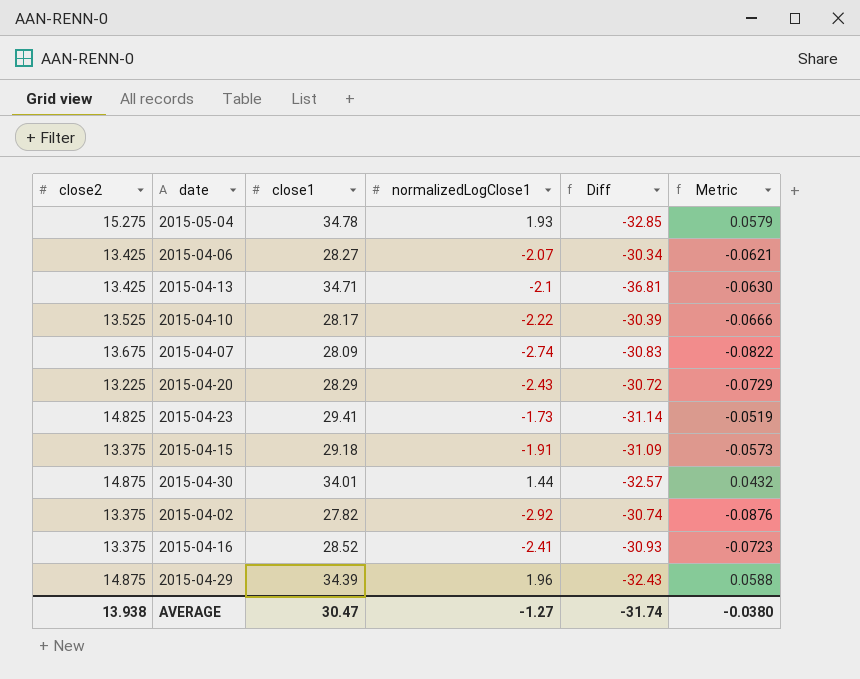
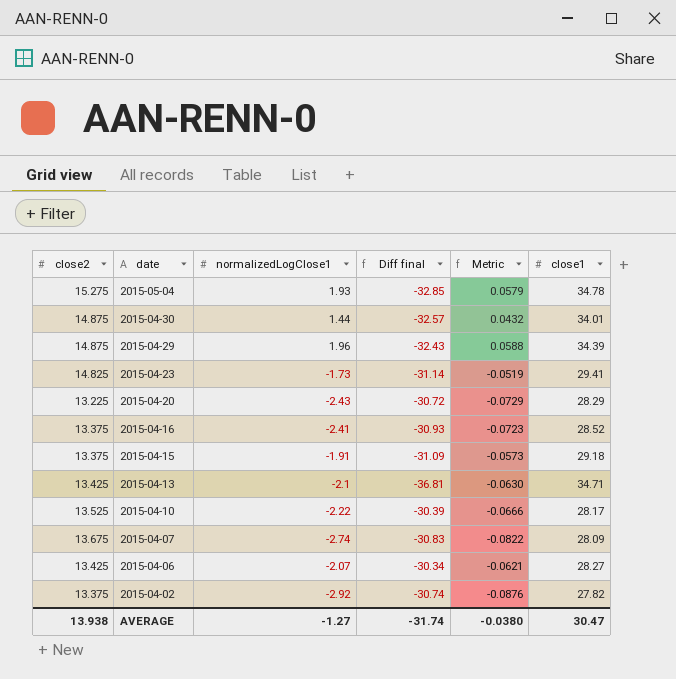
row order: none -> date descending
column name: Diff -> Diff final
column close1 | position: 3 -> 6

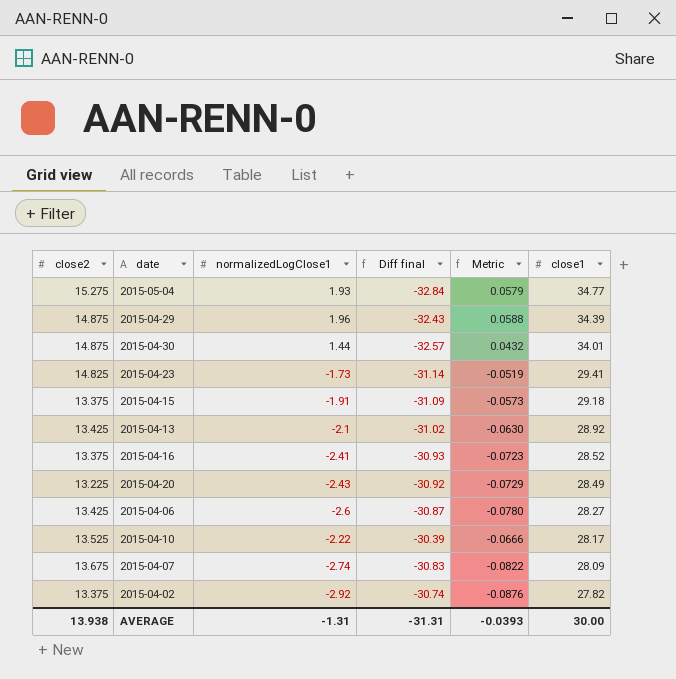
row order: date descending -> close1 descending
2015-05-04 | Diff final: -32.85 -> -32.84
2015-05-04 | close1: 34.78 -> 34.77
2015-04-13 | Diff final: -36.81 -> -31.02
2015-04-13 | close1: 34.71 -> 28.92
2015-04-20 | Diff final: -30.72 -> -30.92
2015-04-20 | close1: 28.29 -> 28.49
2015-04-06 | normalizedLogClose1: -2.07 -> -2.6
2015-04-06 | Diff final: -30.34 -> -30.87
2015-04-06 | Metric: -0.0621 -> -0.0780
AVERAGE | normalizedLogClose1: -1.27 -> -1.31
AVERAGE | Diff final: -31.74 -> -31.31
AVERAGE | Metric: -0.0380 -> -0.0393
AVERAGE | close1: 30.47 -> 30.00

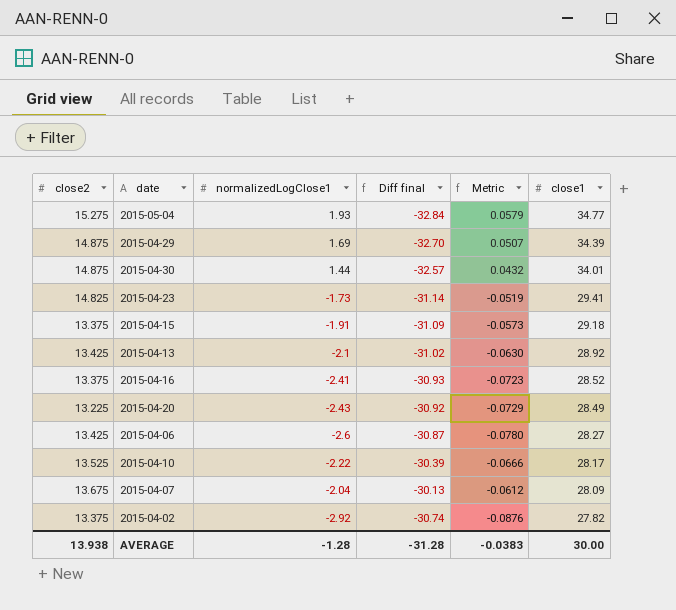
2015-04-29 | normalizedLogClose1: 1.96 -> 1.69
2015-04-29 | Diff final: -32.43 -> -32.70
2015-04-29 | Metric: 0.0588 -> 0.0507
2015-04-07 | normalizedLogClose1: -2.74 -> -2.04
2015-04-07 | Diff final: -30.83 -> -30.13
2015-04-07 | Metric: -0.0822 -> -0.0612
AVERAGE | normalizedLogClose1: -1.31 -> -1.28
AVERAGE | Diff final: -31.31 -> -31.28
AVERAGE | Metric: -0.0393 -> -0.0383

